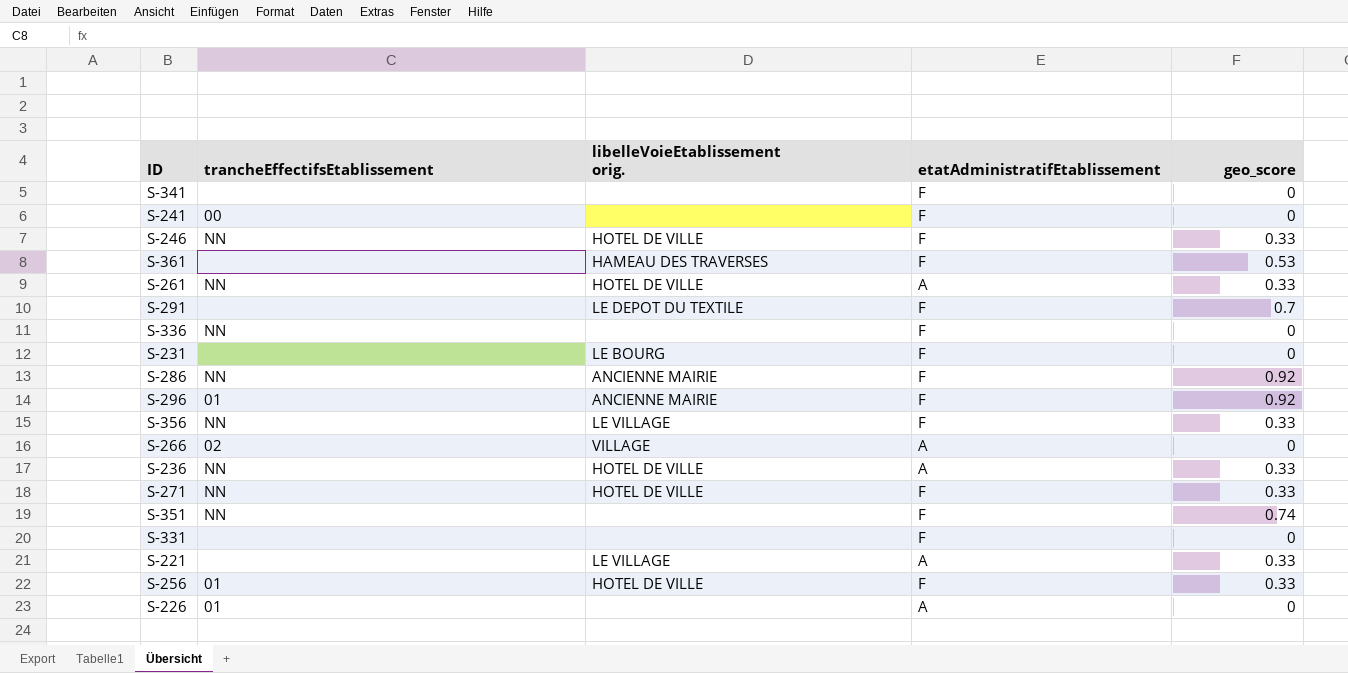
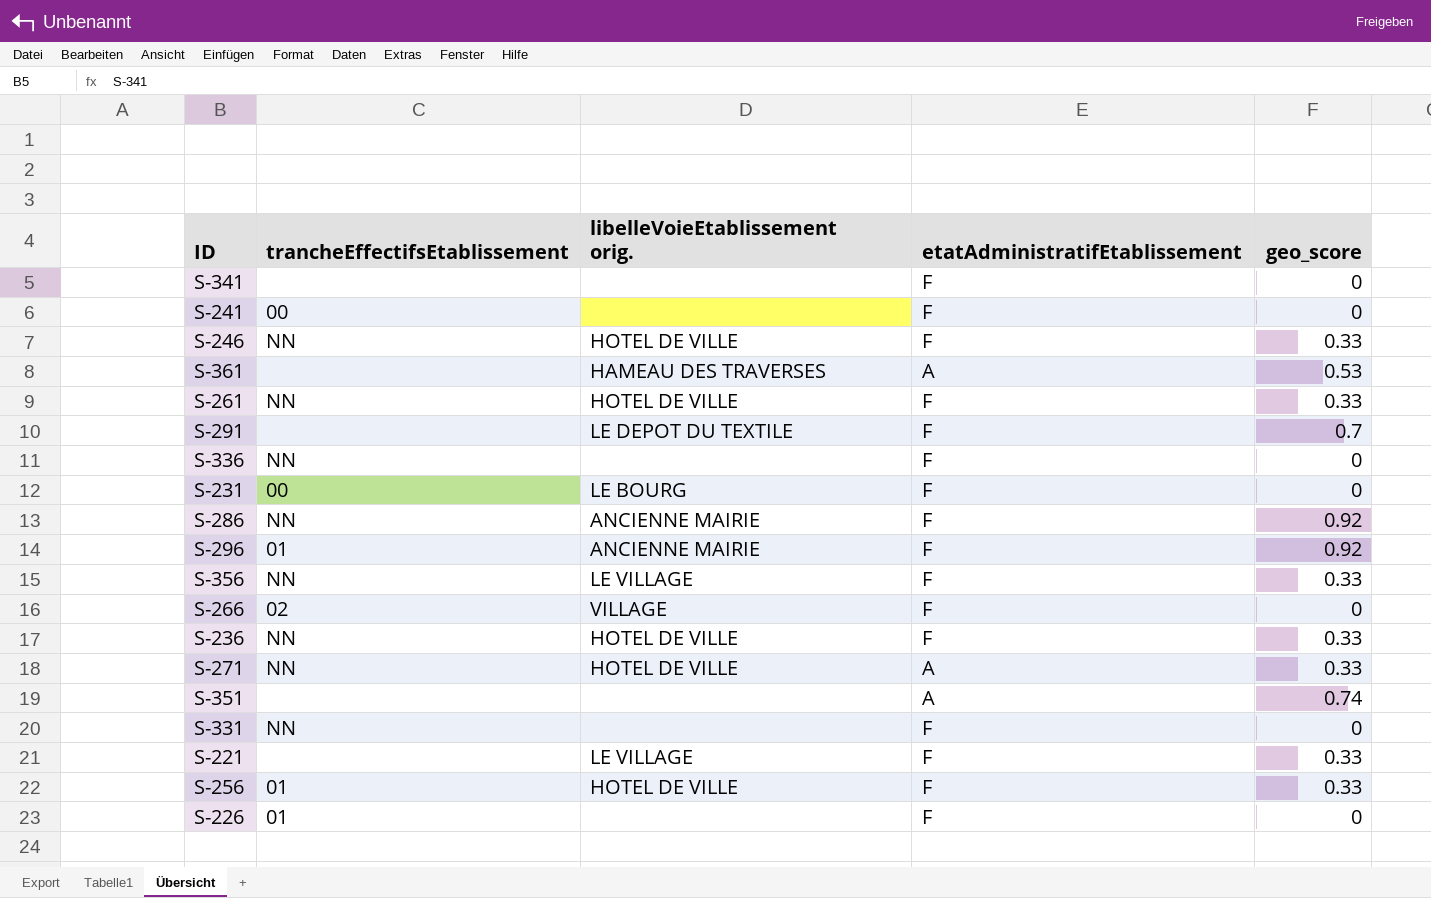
S-361 | etatAdministratifEtablissement: F -> A
S-261 | etatAdministratifEtablissement: A -> F
S-231 | trancheEffectifsEtablissement: none -> 00
S-266 | etatAdministratifEtablissement: A -> F
S-236 | etatAdministratifEtablissement: A -> F
S-271 | etatAdministratifEtablissement: F -> A
S-351 | trancheEffectifsEtablissement: NN -> none
S-351 | etatAdministratifEtablissement: F -> A
S-331 | trancheEffectifsEtablissement: none -> NN
S-221 | etatAdministratifEtablissement: A -> F
S-226 | etatAdministratifEtablissement: A -> F

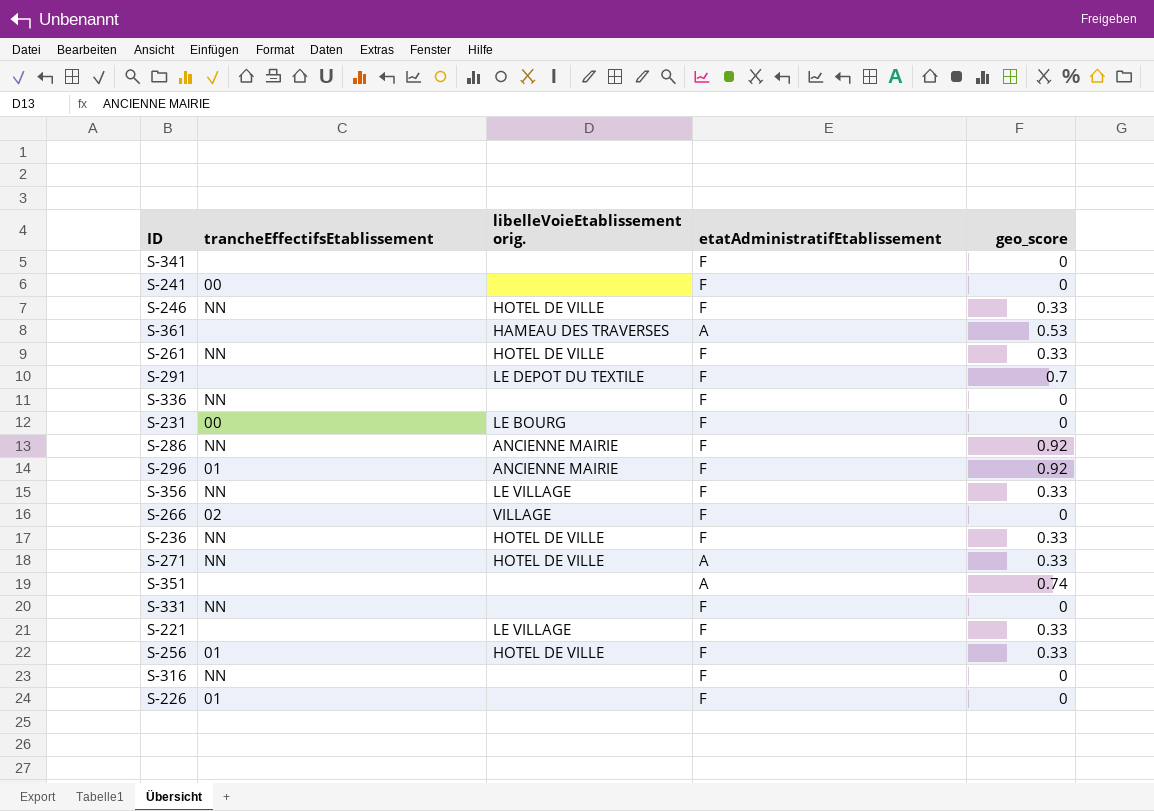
row S-316: none -> NN | none | F | 0

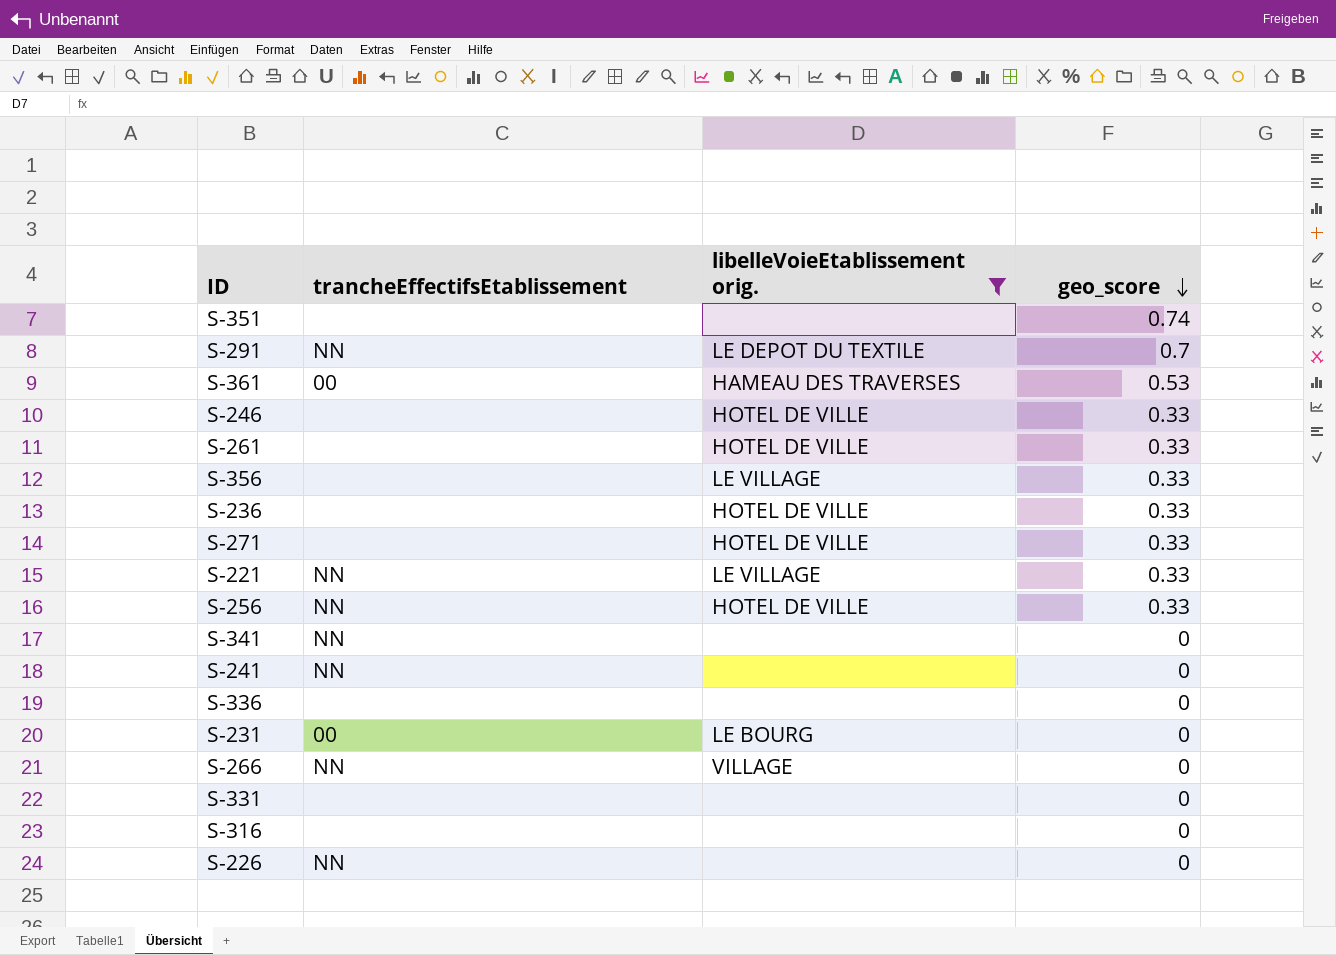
filter: none -> libelleVoieEtablissement orig. != ANCIENNE MAIRIE
row order: none -> geo_score descending
column etatAdministratifEtablissement | position: 4 -> none
S-291 | trancheEffectifsEtablissement: none -> NN
S-361 | trancheEffectifsEtablissement: none -> 00
S-246 | trancheEffectifsEtablissement: NN -> none
S-261 | trancheEffectifsEtablissement: NN -> none
S-356 | trancheEffectifsEtablissement: NN -> none
S-236 | trancheEffectifsEtablissement: NN -> none
S-271 | trancheEffectifsEtablissement: NN -> none
S-221 | trancheEffectifsEtablissement: none -> NN
S-256 | trancheEffectifsEtablissement: 01 -> NN
S-341 | trancheEffectifsEtablissement: none -> NN
S-241 | trancheEffectifsEtablissement: 00 -> NN
S-336 | trancheEffectifsEtablissement: NN -> none
S-266 | trancheEffectifsEtablissement: 02 -> NN
S-331 | trancheEffectifsEtablissement: NN -> none
S-316 | trancheEffectifsEtablissement: NN -> none
S-226 | trancheEffectifsEtablissement: 01 -> NN

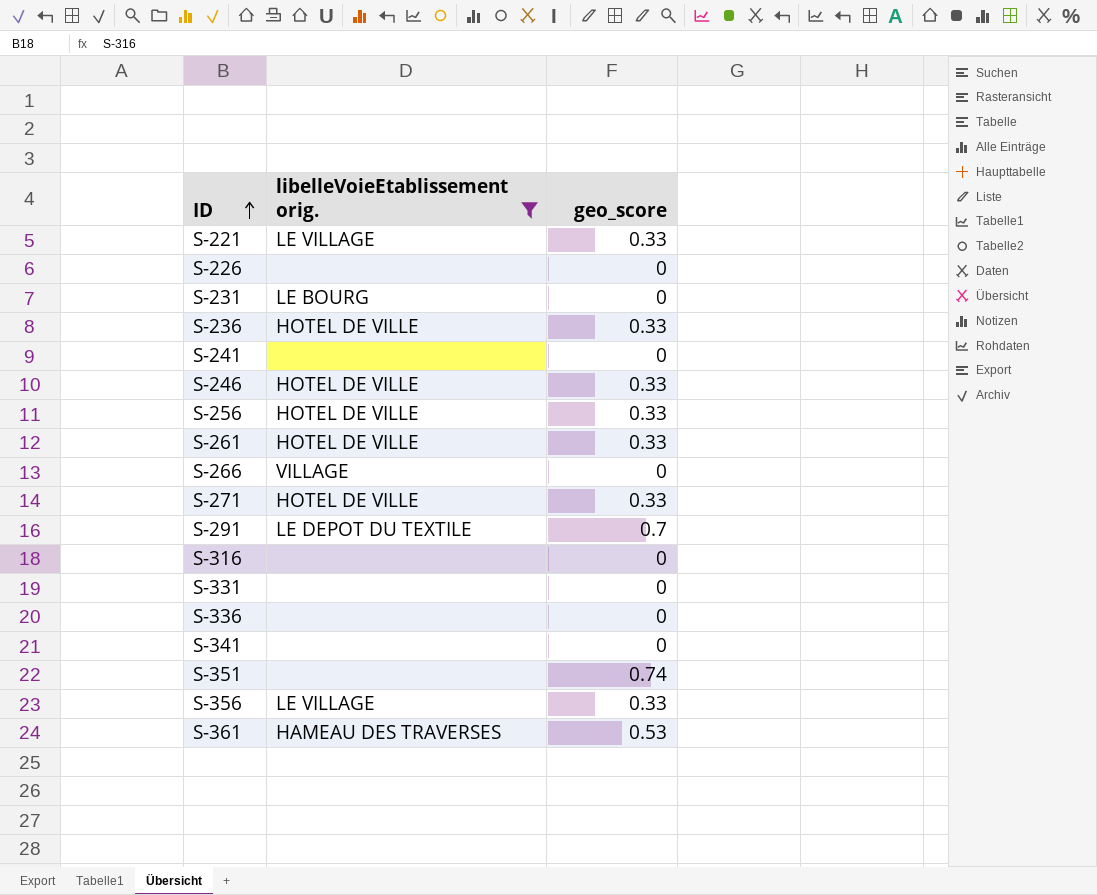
row order: geo_score descending -> ID ascending
column trancheEffectifsEtablissement | position: 2 -> none

